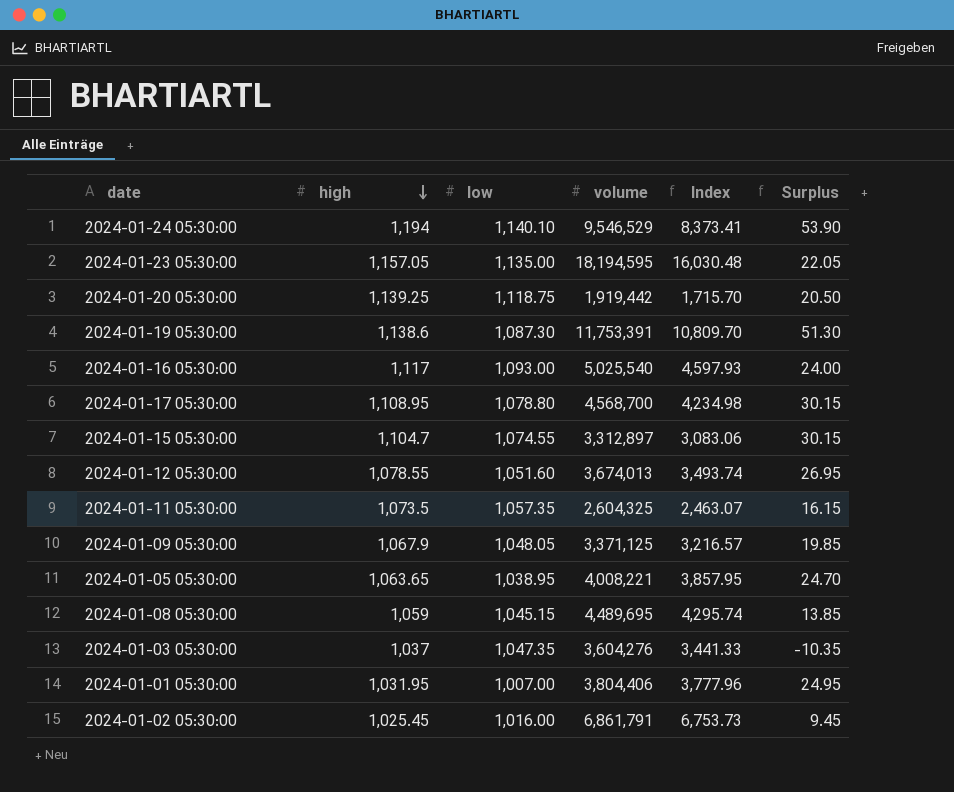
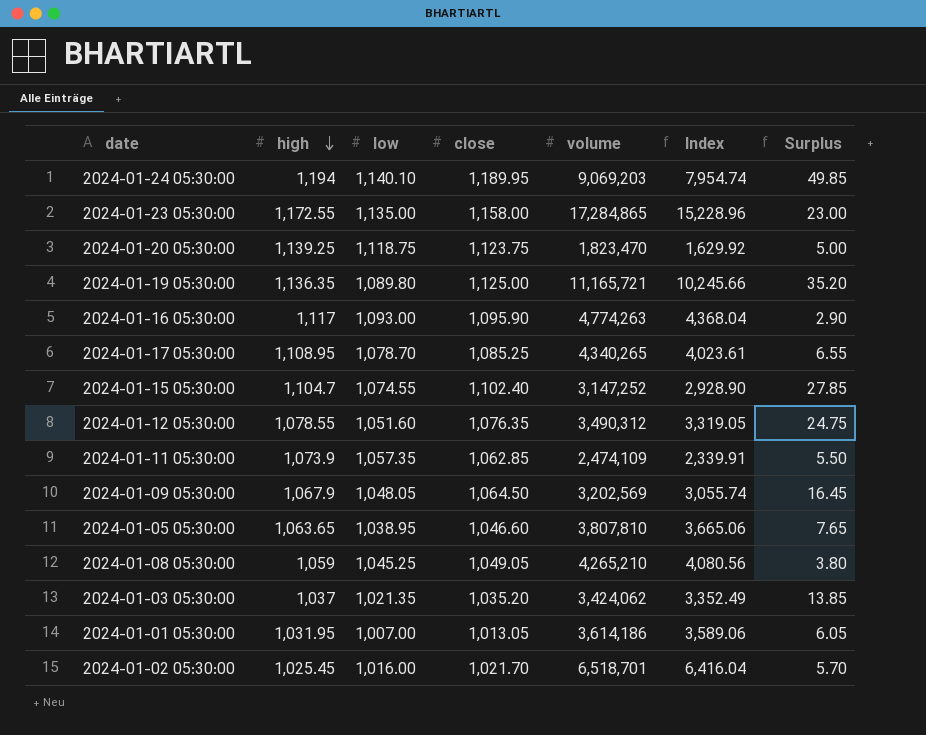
column close | position: none -> 4
column Surplus | formula: [high] - [low] -> [close] - [low]
2024-01-24 05:30:00 | volume: 9,546,529 -> 9,069,203
2024-01-24 05:30:00 | Index: 8,373.41 -> 7,954.74
2024-01-23 05:30:00 | high: 1,157.05 -> 1,172.55
2024-01-23 05:30:00 | volume: 18,194,595 -> 17,284,865
2024-01-23 05:30:00 | Index: 16,030.48 -> 15,228.96
2024-01-20 05:30:00 | volume: 1,919,442 -> 1,823,470
2024-01-20 05:30:00 | Index: 1,715.70 -> 1,629.92
2024-01-19 05:30:00 | high: 1,138.6 -> 1,136.35
2024-01-19 05:30:00 | low: 1,087.30 -> 1,089.80
2024-01-19 05:30:00 | volume: 11,753,391 -> 11,165,721
2024-01-19 05:30:00 | Index: 10,809.70 -> 10,245.66
2024-01-16 05:30:00 | volume: 5,025,540 -> 4,774,263
2024-01-16 05:30:00 | Index: 4,597.93 -> 4,368.04
2024-01-17 05:30:00 | low: 1,078.80 -> 1,078.70
2024-01-17 05:30:00 | volume: 4,568,700 -> 4,340,265
2024-01-17 05:30:00 | Index: 4,234.98 -> 4,023.61
2024-01-15 05:30:00 | volume: 3,312,897 -> 3,147,252
2024-01-15 05:30:00 | Index: 3,083.06 -> 2,928.90
2024-01-12 05:30:00 | volume: 3,674,013 -> 3,490,312
2024-01-12 05:30:00 | Index: 3,493.74 -> 3,319.05
2024-01-11 05:30:00 | high: 1,073.5 -> 1,073.9
2024-01-11 05:30:00 | volume: 2,604,325 -> 2,474,109
2024-01-11 05:30:00 | Index: 2,463.07 -> 2,339.91
2024-01-09 05:30:00 | volume: 3,371,125 -> 3,202,569
2024-01-09 05:30:00 | Index: 3,216.57 -> 3,055.74
2024-01-05 05:30:00 | volume: 4,008,221 -> 3,807,810
2024-01-05 05:30:00 | Index: 3,857.95 -> 3,665.06
2024-01-08 05:30:00 | low: 1,045.15 -> 1,045.25
2024-01-08 05:30:00 | volume: 4,489,695 -> 4,265,210
2024-01-08 05:30:00 | Index: 4,295.74 -> 4,080.56
2024-01-03 05:30:00 | low: 1,047.35 -> 1,021.35
2024-01-03 05:30:00 | volume: 3,604,276 -> 3,424,062
2024-01-03 05:30:00 | Index: 3,441.33 -> 3,352.49
2024-01-01 05:30:00 | volume: 3,804,406 -> 3,614,186
2024-01-01 05:30:00 | Index: 3,777.96 -> 3,589.06
2024-01-02 05:30:00 | volume: 6,861,791 -> 6,518,701
2024-01-02 05:30:00 | Index: 6,753.73 -> 6,416.04

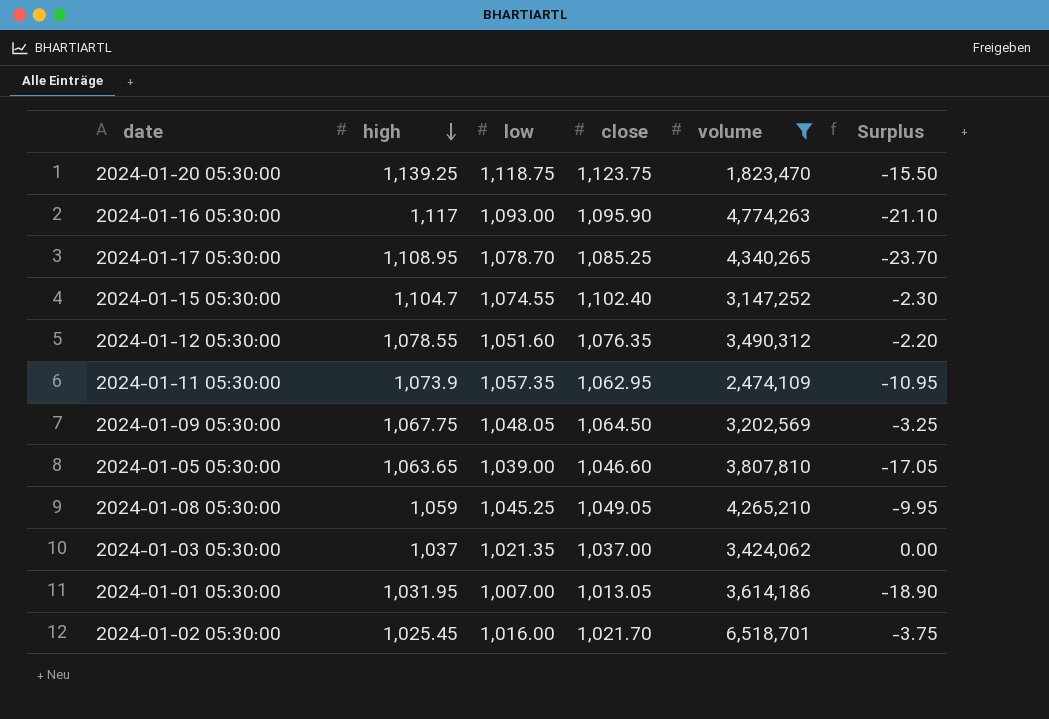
filter: none -> volume <= 6,518,701
column Index | formula: [volume] / [low] -> none
column Surplus | formula: [close] - [low] -> [close] - [high]
2024-01-11 05:30:00 | close: 1,062.85 -> 1,062.95
2024-01-09 05:30:00 | high: 1,067.9 -> 1,067.75
2024-01-05 05:30:00 | low: 1,038.95 -> 1,039.00
2024-01-03 05:30:00 | close: 1,035.20 -> 1,037.00

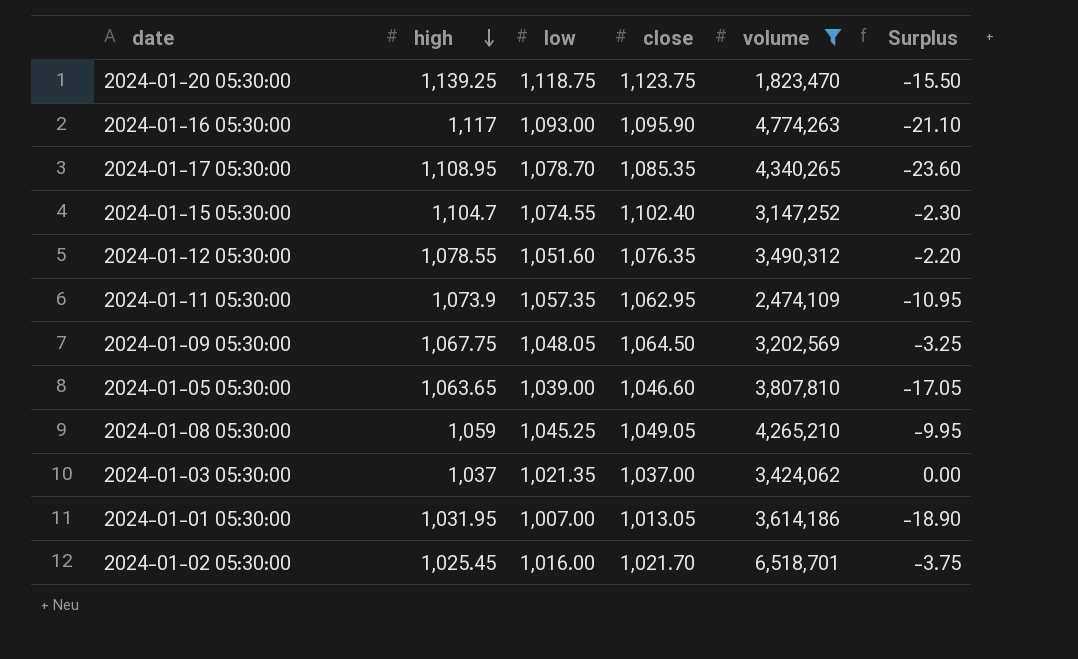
2024-01-17 05:30:00 | close: 1,085.25 -> 1,085.35
2024-01-17 05:30:00 | Surplus: -23.70 -> -23.60

